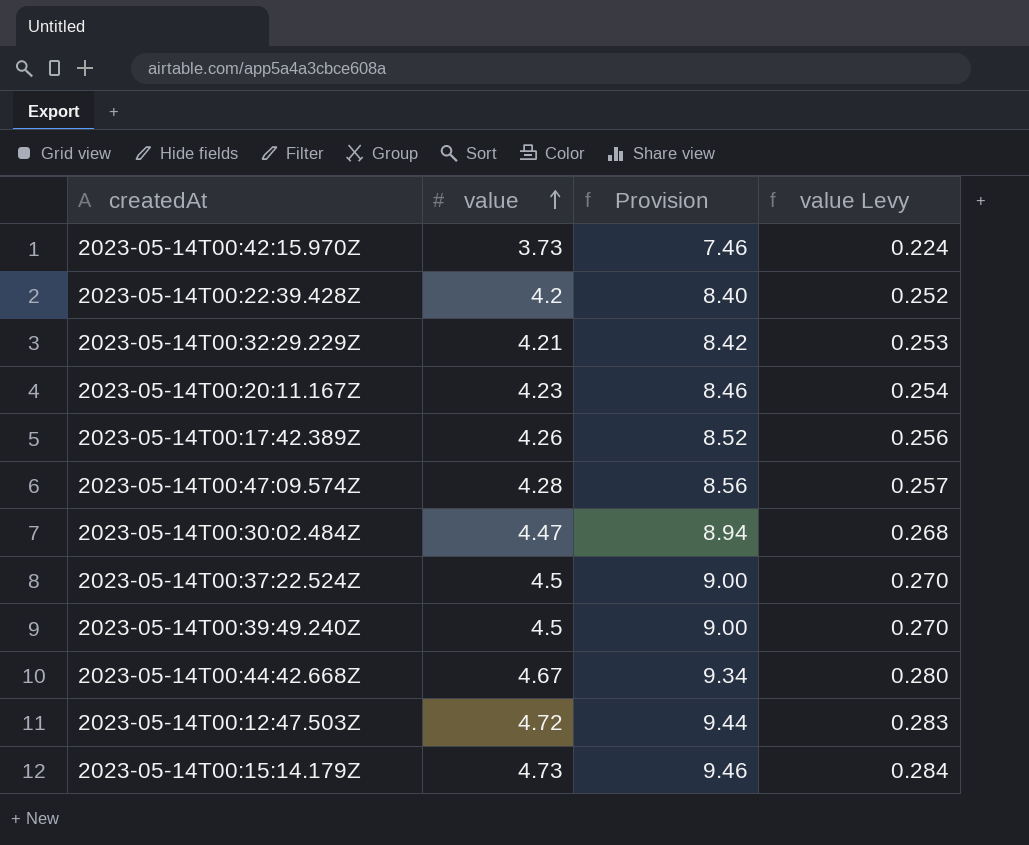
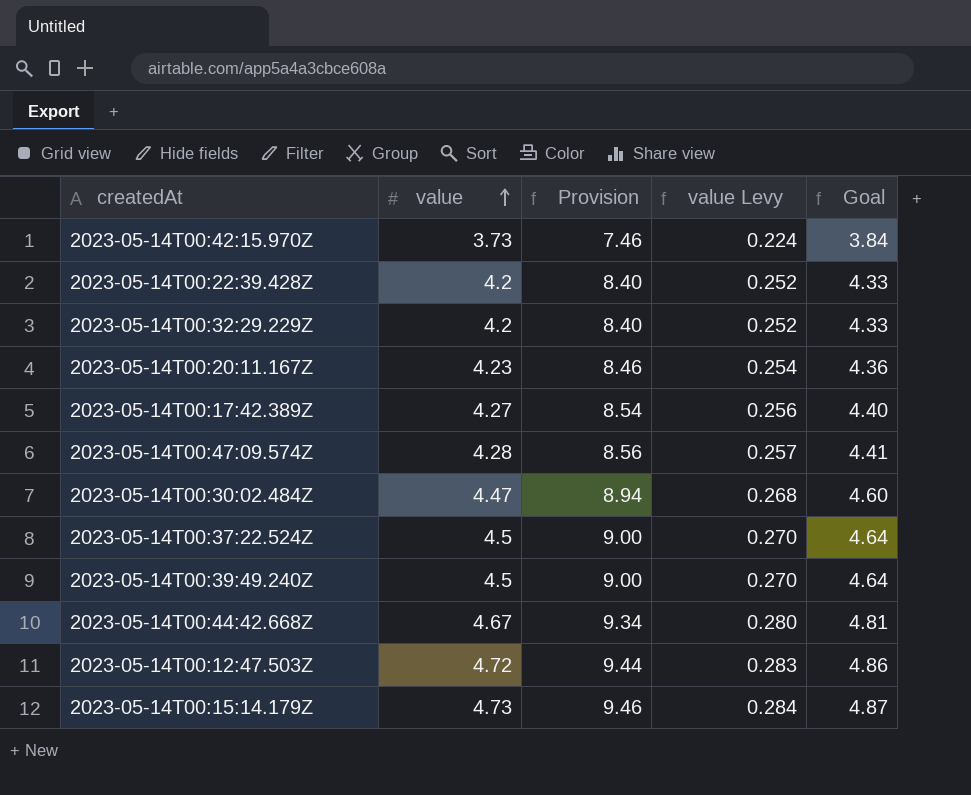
column Goal | formula: none -> [value] * 1.03
2023-05-14T00:32:29.229Z | value: 4.21 -> 4.2
2023-05-14T00:32:29.229Z | Provision: 8.42 -> 8.40
2023-05-14T00:32:29.229Z | value Levy: 0.253 -> 0.252
2023-05-14T00:17:42.389Z | value: 4.26 -> 4.27
2023-05-14T00:17:42.389Z | Provision: 8.52 -> 8.54

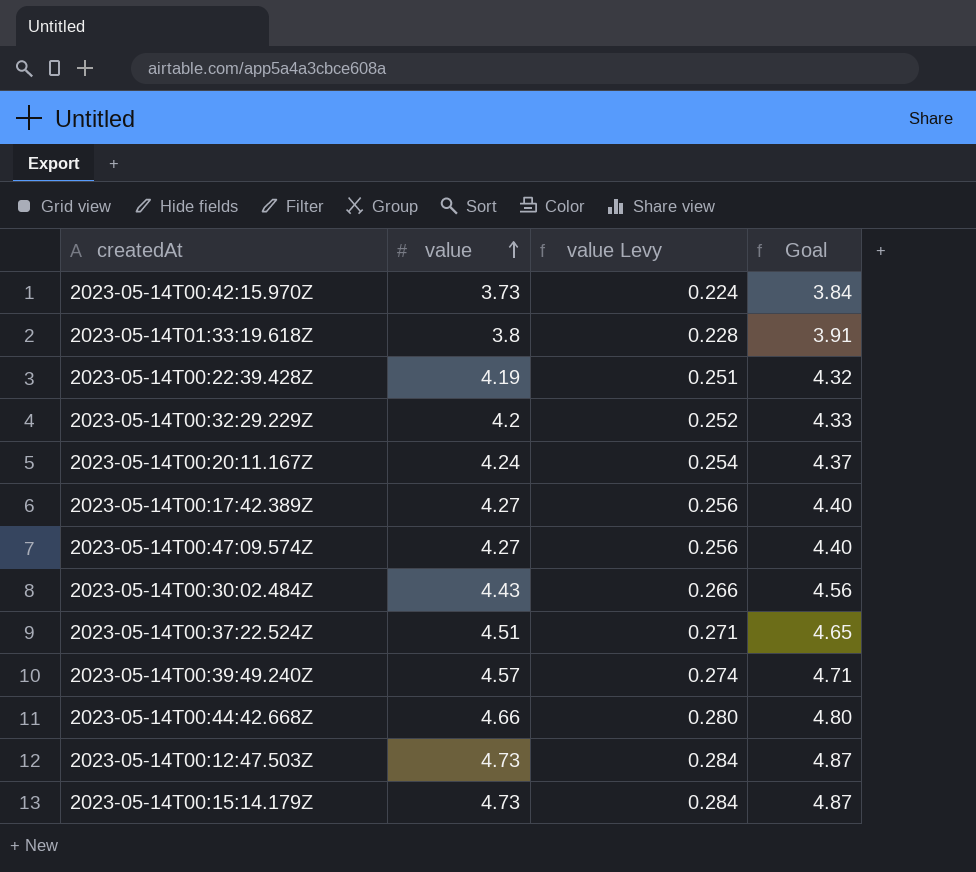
column Provision | formula: [value] * 2 -> none
row 2023-05-14T01:33:19.618Z: none -> 3.8 | 0.228 | 3.91
2023-05-14T00:22:39.428Z | value: 4.2 -> 4.19
2023-05-14T00:22:39.428Z | value Levy: 0.252 -> 0.251
2023-05-14T00:22:39.428Z | Goal: 4.33 -> 4.32
2023-05-14T00:20:11.167Z | value: 4.23 -> 4.24
2023-05-14T00:20:11.167Z | Goal: 4.36 -> 4.37
2023-05-14T00:47:09.574Z | value: 4.28 -> 4.27
2023-05-14T00:47:09.574Z | value Levy: 0.257 -> 0.256
2023-05-14T00:47:09.574Z | Goal: 4.41 -> 4.40
2023-05-14T00:30:02.484Z | value: 4.47 -> 4.43
2023-05-14T00:30:02.484Z | value Levy: 0.268 -> 0.266
2023-05-14T00:30:02.484Z | Goal: 4.60 -> 4.56
2023-05-14T00:37:22.524Z | value: 4.5 -> 4.51
2023-05-14T00:37:22.524Z | value Levy: 0.270 -> 0.271
2023-05-14T00:37:22.524Z | Goal: 4.64 -> 4.65
2023-05-14T00:39:49.240Z | value: 4.5 -> 4.57
2023-05-14T00:39:49.240Z | value Levy: 0.270 -> 0.274
2023-05-14T00:39:49.240Z | Goal: 4.64 -> 4.71
2023-05-14T00:44:42.668Z | value: 4.67 -> 4.66
2023-05-14T00:44:42.668Z | Goal: 4.81 -> 4.80
2023-05-14T00:12:47.503Z | value: 4.72 -> 4.73
2023-05-14T00:12:47.503Z | value Levy: 0.283 -> 0.284
2023-05-14T00:12:47.503Z | Goal: 4.86 -> 4.87

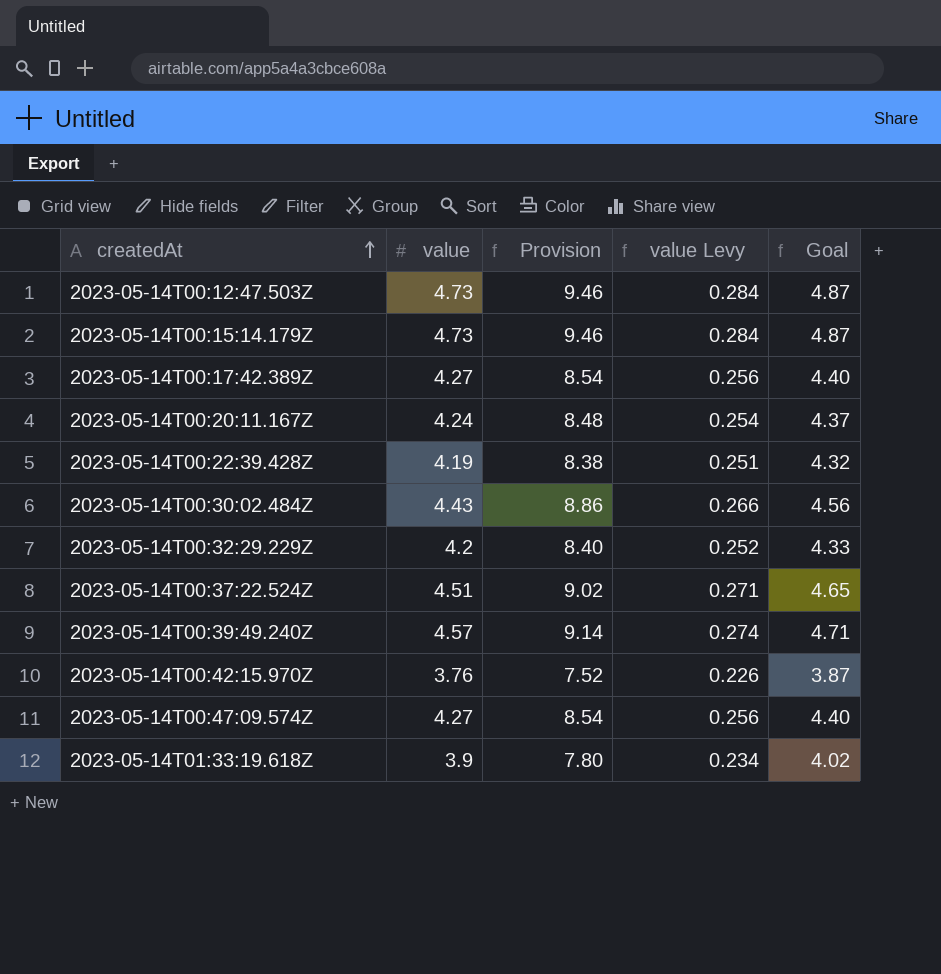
row order: value ascending -> createdAt ascending
column Provision | formula: none -> [value] * 2
row 2023-05-14T00:44:42.668Z: 4.66 | 0.280 | 4.80 -> none
2023-05-14T00:42:15.970Z | value: 3.73 -> 3.76
2023-05-14T00:42:15.970Z | value Levy: 0.224 -> 0.226
2023-05-14T00:42:15.970Z | Goal: 3.84 -> 3.87
2023-05-14T01:33:19.618Z | value: 3.8 -> 3.9
2023-05-14T01:33:19.618Z | value Levy: 0.228 -> 0.234
2023-05-14T01:33:19.618Z | Goal: 3.91 -> 4.02

